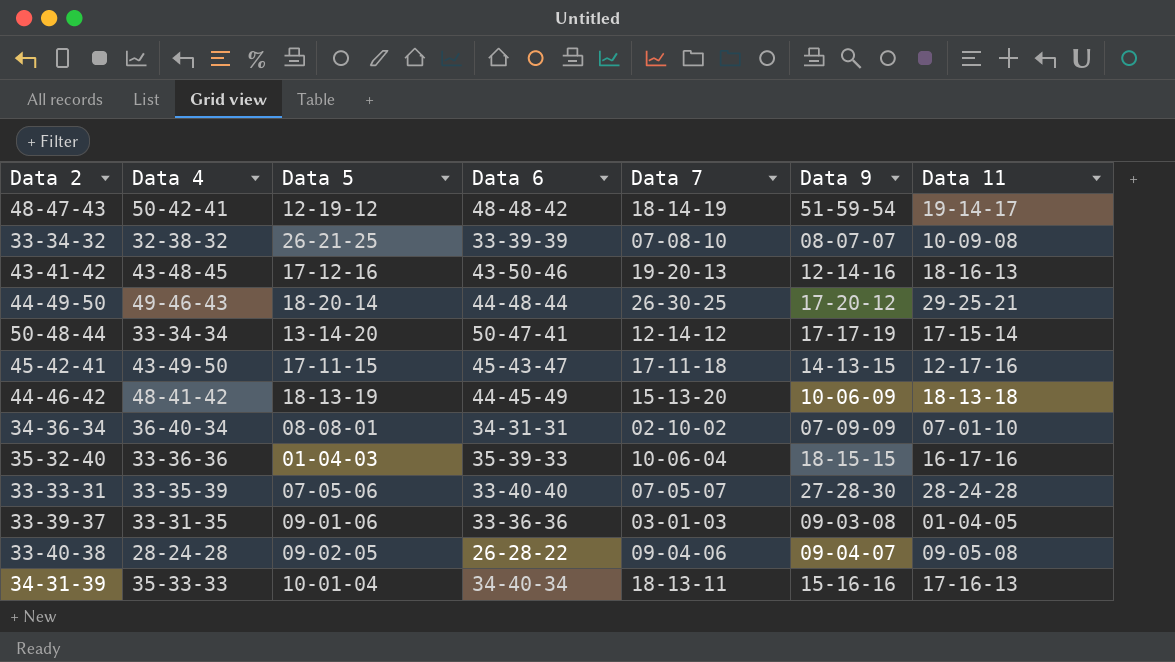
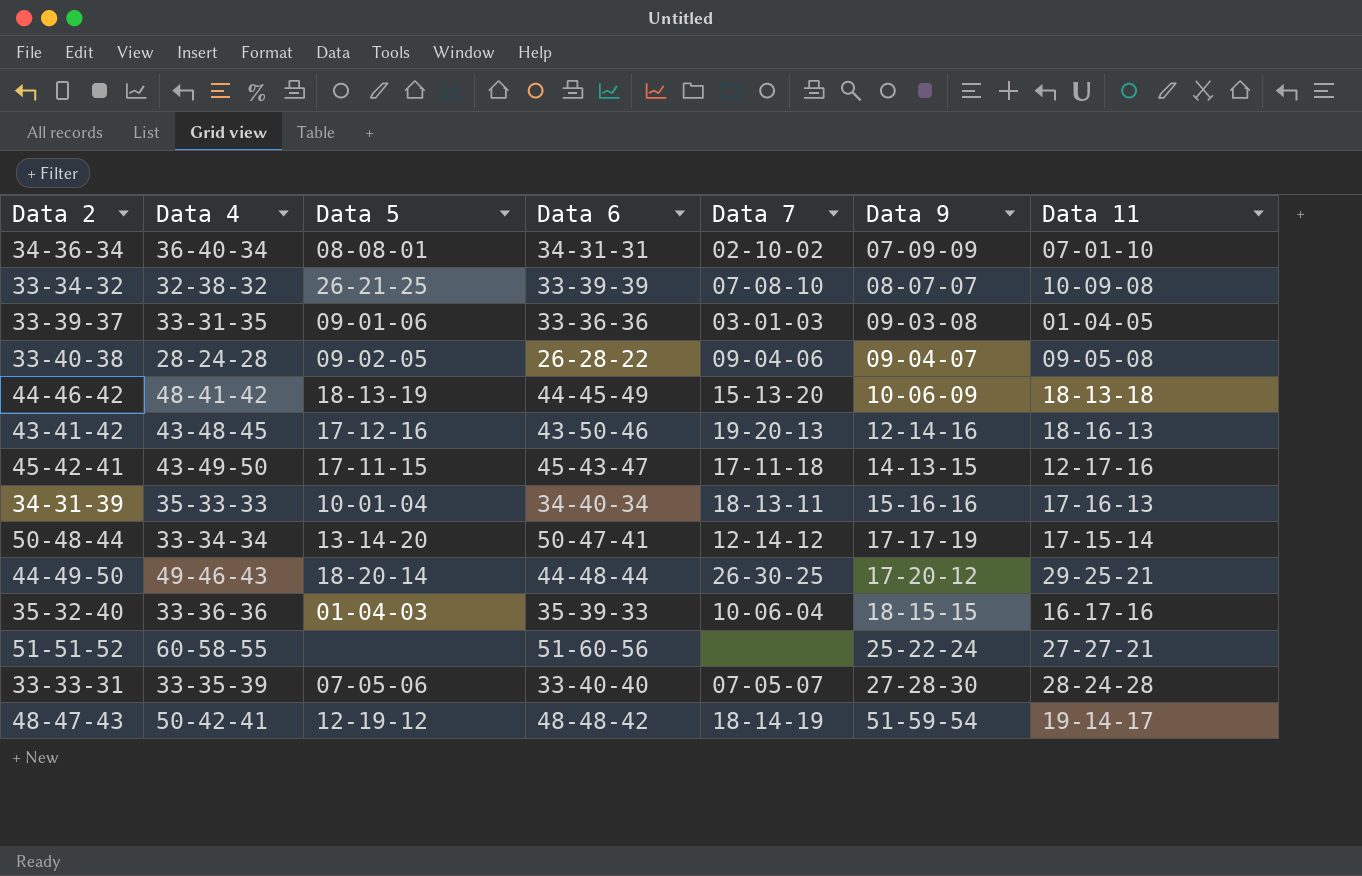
row order: none -> Data 9 ascending
row 51-51-52: none -> 60-58-55 | none | 51-60-56 | none | 25-22-24 | 27-27-21

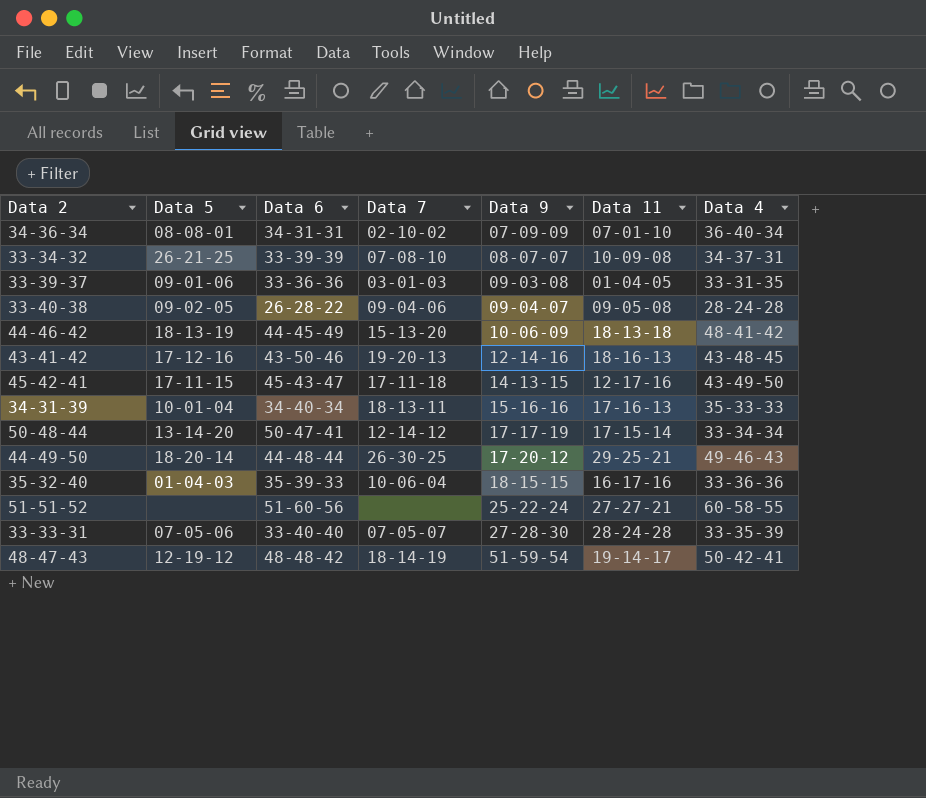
column Data 4 | position: 2 -> 7
33-34-32 | Data 4: 32-38-32 -> 34-37-31

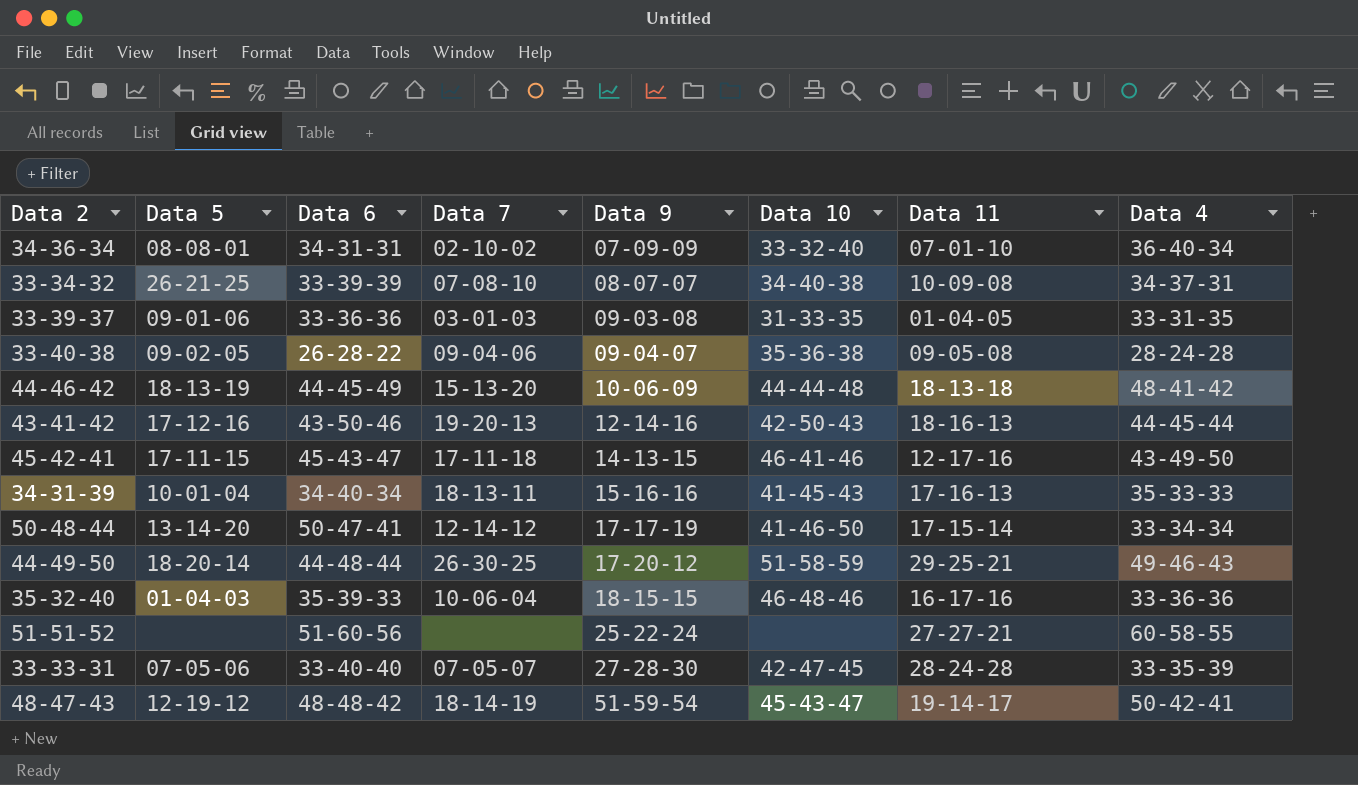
column Data 10 | position: none -> 6
43-41-42 | Data 4: 43-48-45 -> 44-45-44

